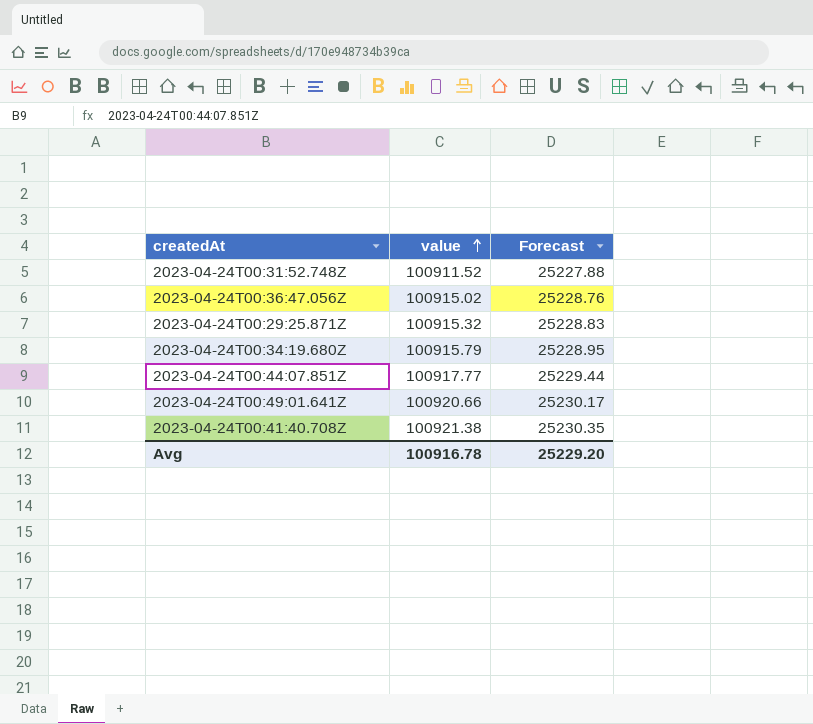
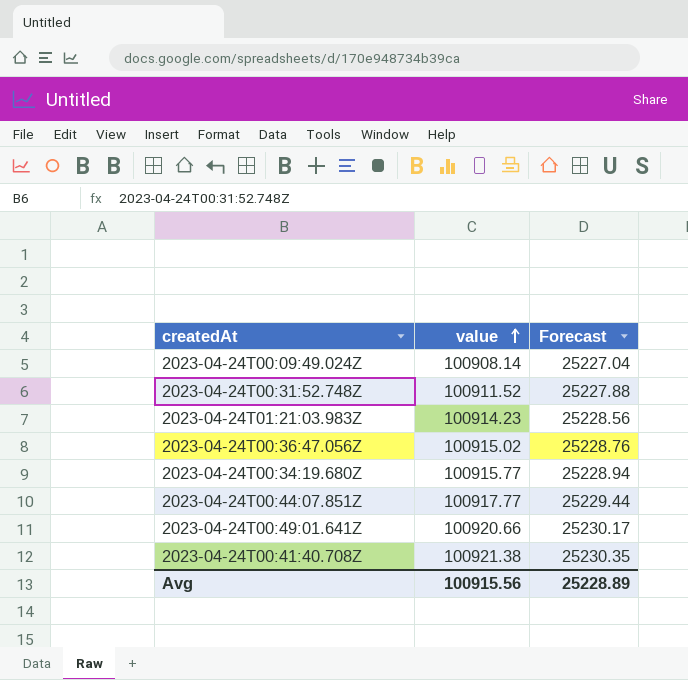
row 2023-04-24T00:29:25.871Z: 100915.32 | 25228.83 -> none
row 2023-04-24T00:09:49.024Z: none -> 100908.14 | 25227.04
row 2023-04-24T01:21:03.983Z: none -> 100914.23 | 25228.56
2023-04-24T00:34:19.680Z | value: 100915.79 -> 100915.77
2023-04-24T00:34:19.680Z | Forecast: 25228.95 -> 25228.94
Avg | value: 100916.78 -> 100915.56
Avg | Forecast: 25229.20 -> 25228.89

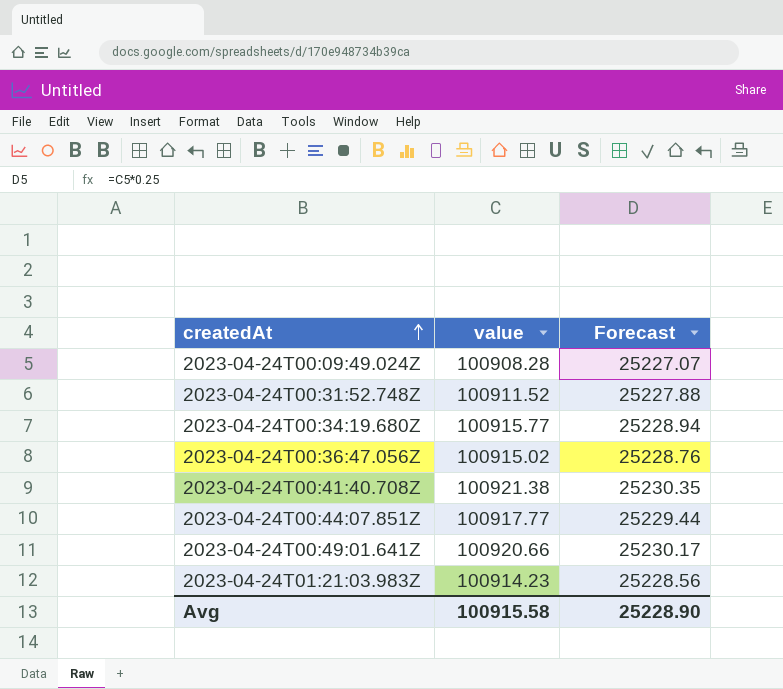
row order: value ascending -> createdAt ascending
2023-04-24T00:09:49.024Z | value: 100908.14 -> 100908.28
2023-04-24T00:09:49.024Z | Forecast: 25227.04 -> 25227.07
Avg | value: 100915.56 -> 100915.58
Avg | Forecast: 25228.89 -> 25228.90

